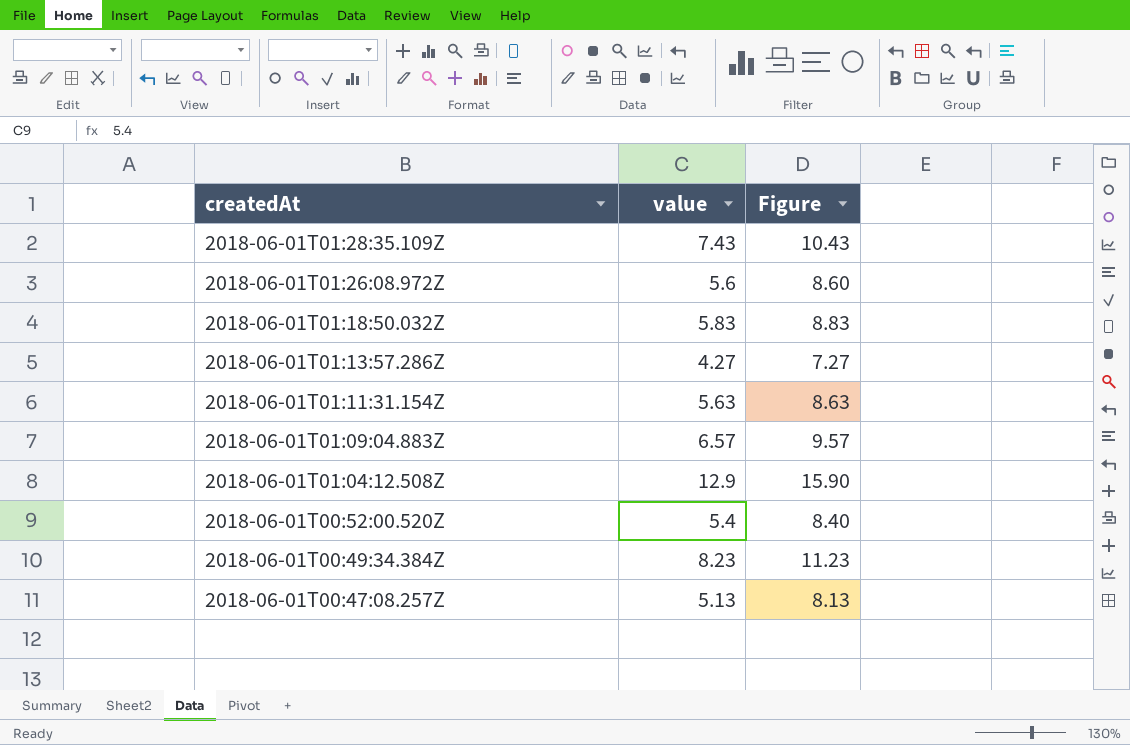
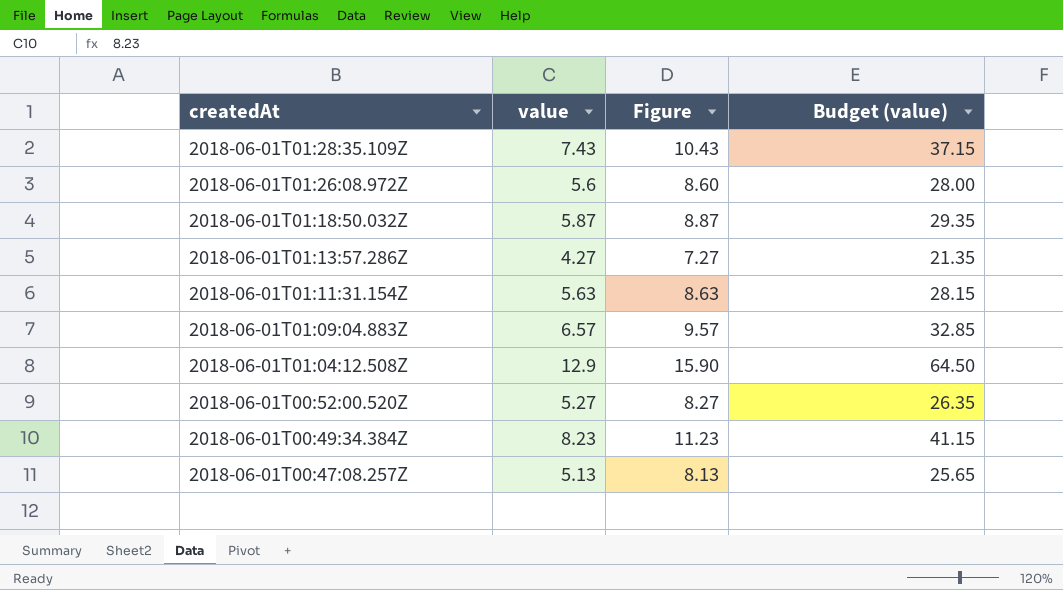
column Budget (value) | formula: none -> [value] * 5
2018-06-01T01:18:50.032Z | value: 5.83 -> 5.87
2018-06-01T01:18:50.032Z | Figure: 8.83 -> 8.87
2018-06-01T00:52:00.520Z | value: 5.4 -> 5.27
2018-06-01T00:52:00.520Z | Figure: 8.40 -> 8.27

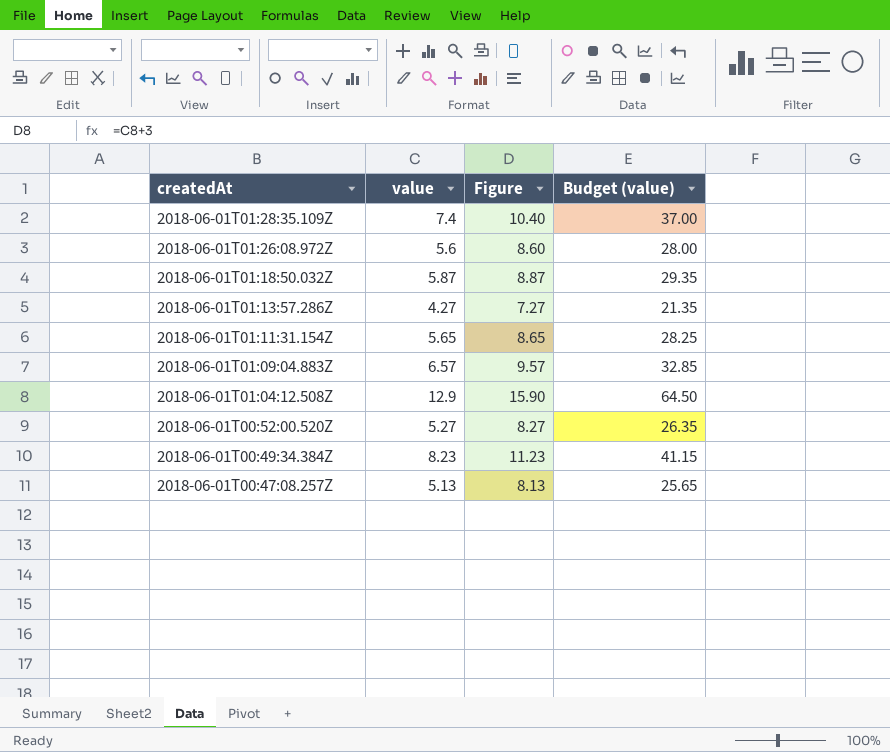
2018-06-01T01:28:35.109Z | value: 7.43 -> 7.4
2018-06-01T01:28:35.109Z | Figure: 10.43 -> 10.40
2018-06-01T01:28:35.109Z | Budget (value): 37.15 -> 37.00
2018-06-01T01:11:31.154Z | value: 5.63 -> 5.65
2018-06-01T01:11:31.154Z | Figure: 8.63 -> 8.65
2018-06-01T01:11:31.154Z | Budget (value): 28.15 -> 28.25

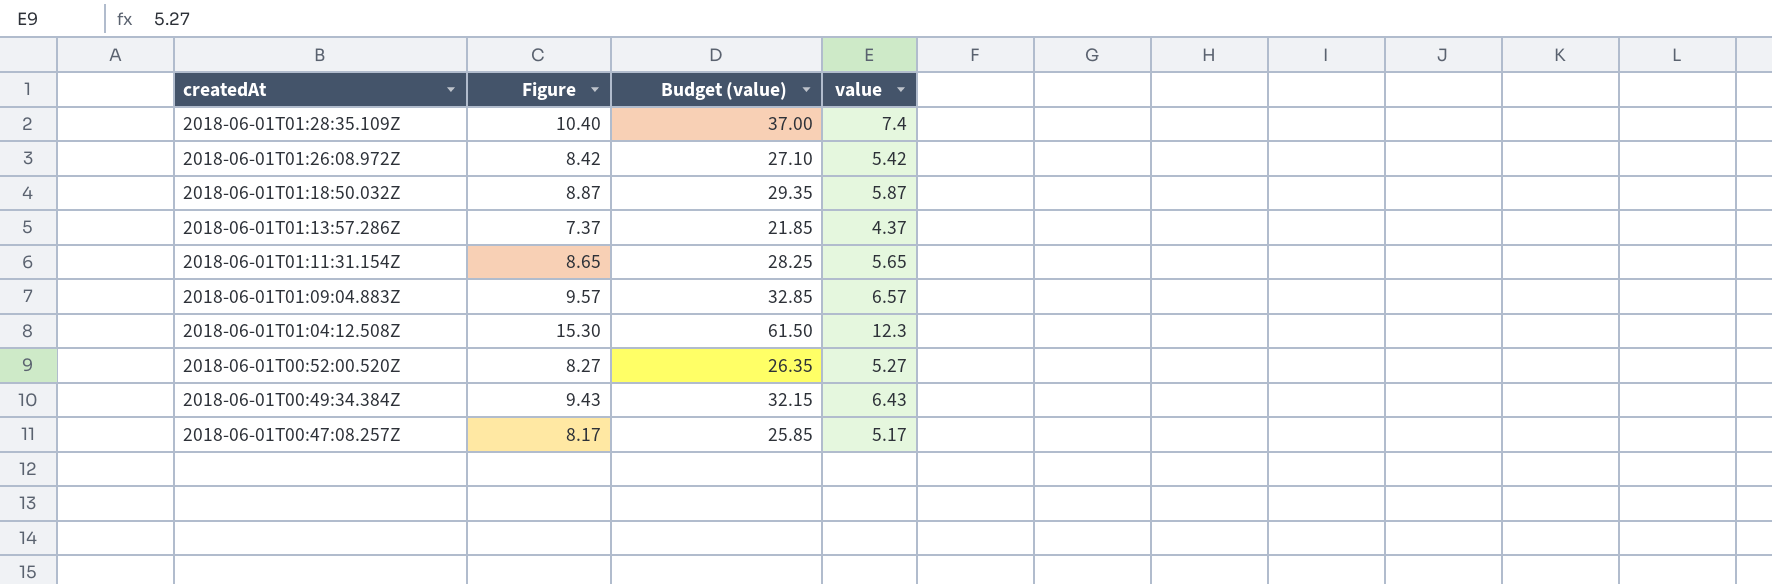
column value | position: 2 -> 4
2018-06-01T01:26:08.972Z | Figure: 8.60 -> 8.42
2018-06-01T01:26:08.972Z | Budget (value): 28.00 -> 27.10
2018-06-01T01:26:08.972Z | value: 5.6 -> 5.42
2018-06-01T01:13:57.286Z | Figure: 7.27 -> 7.37
2018-06-01T01:13:57.286Z | Budget (value): 21.35 -> 21.85
2018-06-01T01:13:57.286Z | value: 4.27 -> 4.37
2018-06-01T01:04:12.508Z | Figure: 15.90 -> 15.30
2018-06-01T01:04:12.508Z | Budget (value): 64.50 -> 61.50
2018-06-01T01:04:12.508Z | value: 12.9 -> 12.3
2018-06-01T00:49:34.384Z | Figure: 11.23 -> 9.43
2018-06-01T00:49:34.384Z | Budget (value): 41.15 -> 32.15
2018-06-01T00:49:34.384Z | value: 8.23 -> 6.43
2018-06-01T00:47:08.257Z | Figure: 8.13 -> 8.17
2018-06-01T00:47:08.257Z | Budget (value): 25.65 -> 25.85
2018-06-01T00:47:08.257Z | value: 5.13 -> 5.17

